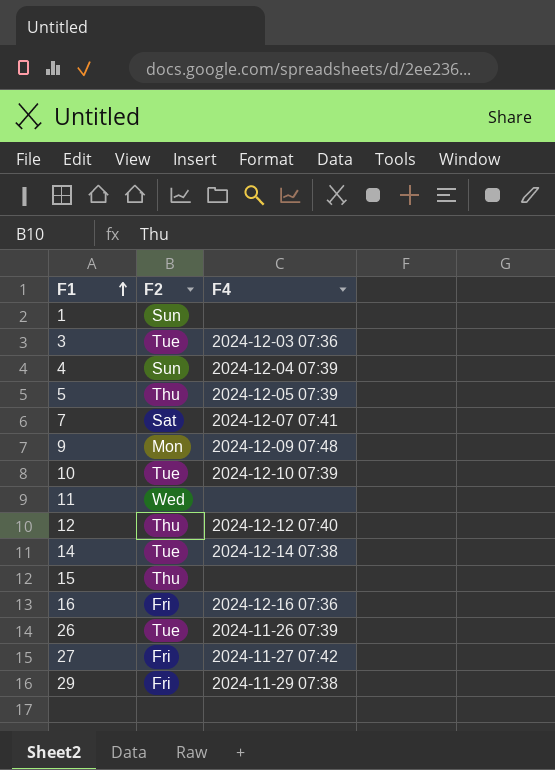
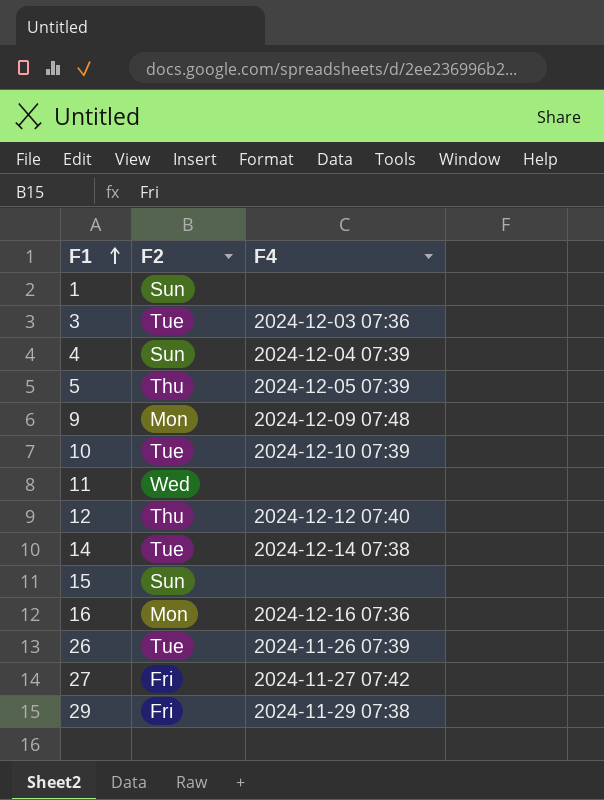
row 7: Sat | 2024-12-07 07:41 -> none
15 | F2: Thu -> Sun
16 | F2: Fri -> Mon

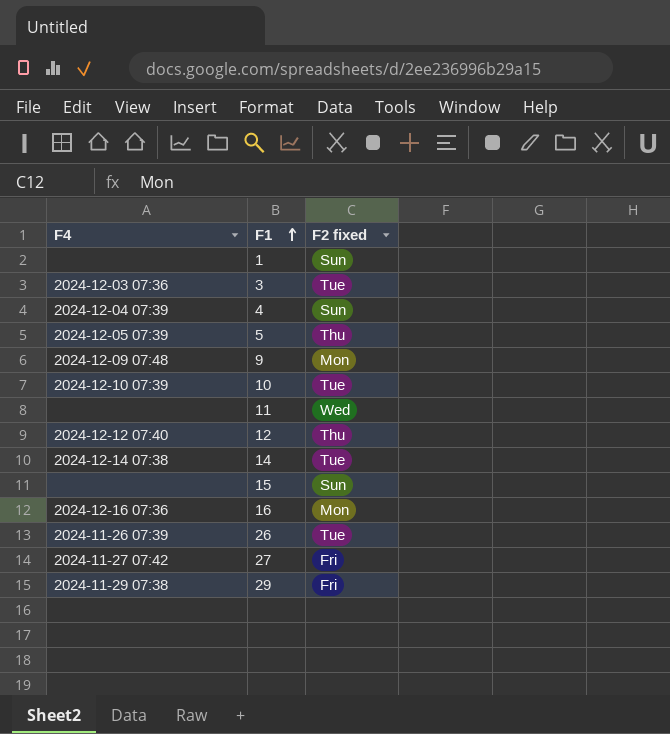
column F4 | position: 3 -> 1
column name: F2 -> F2 fixed

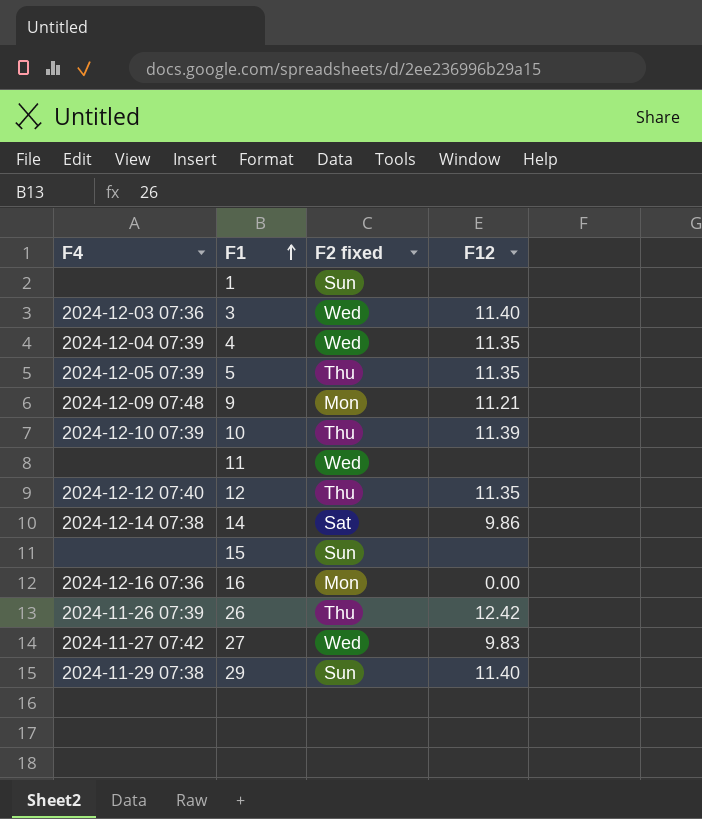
column F12 | position: none -> 4
3 | F2 fixed: Tue -> Wed
4 | F2 fixed: Sun -> Wed
10 | F2 fixed: Tue -> Thu
14 | F2 fixed: Tue -> Sat
26 | F2 fixed: Tue -> Thu
27 | F2 fixed: Fri -> Wed
29 | F2 fixed: Fri -> Sun

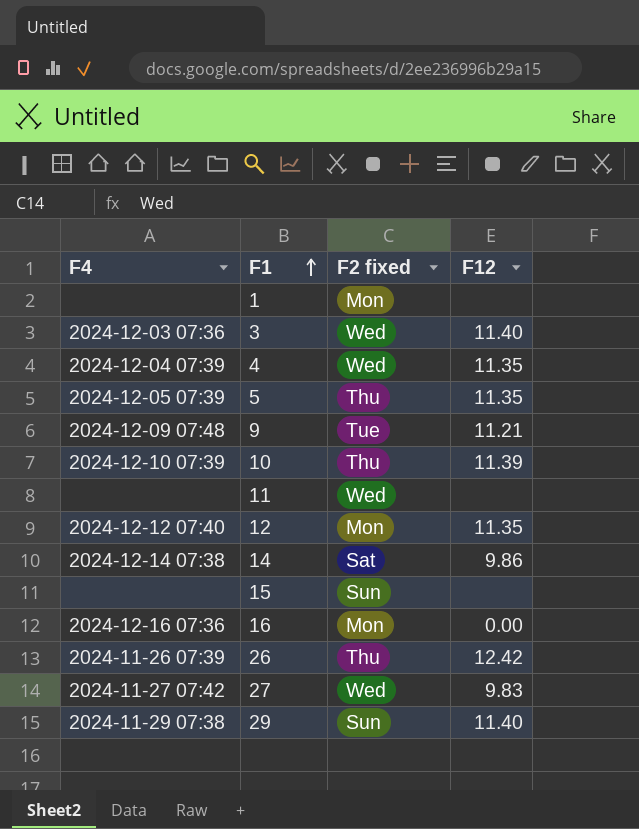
1 | F2 fixed: Sun -> Mon
9 | F2 fixed: Mon -> Tue
12 | F2 fixed: Thu -> Mon

